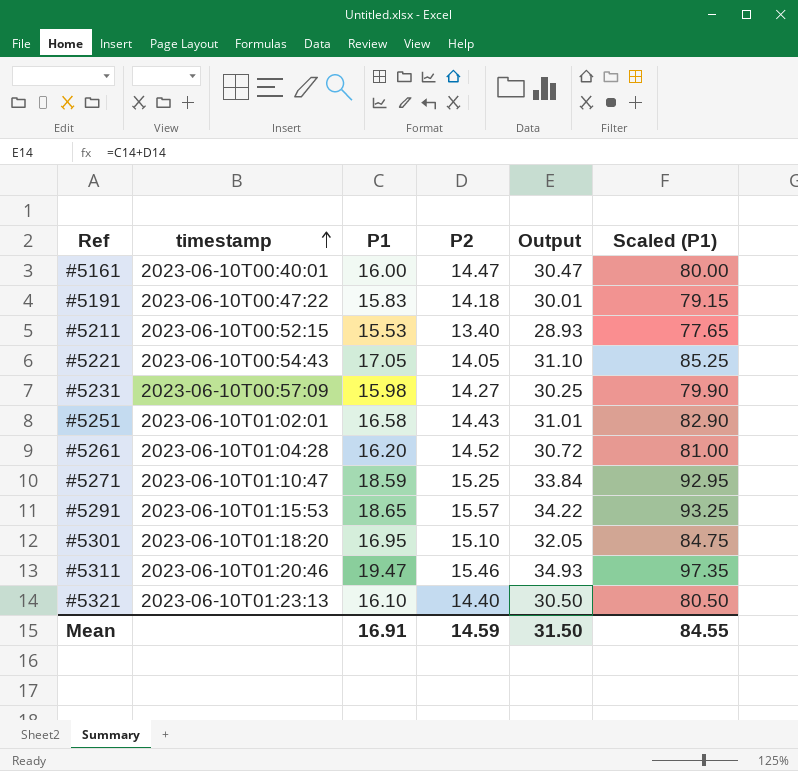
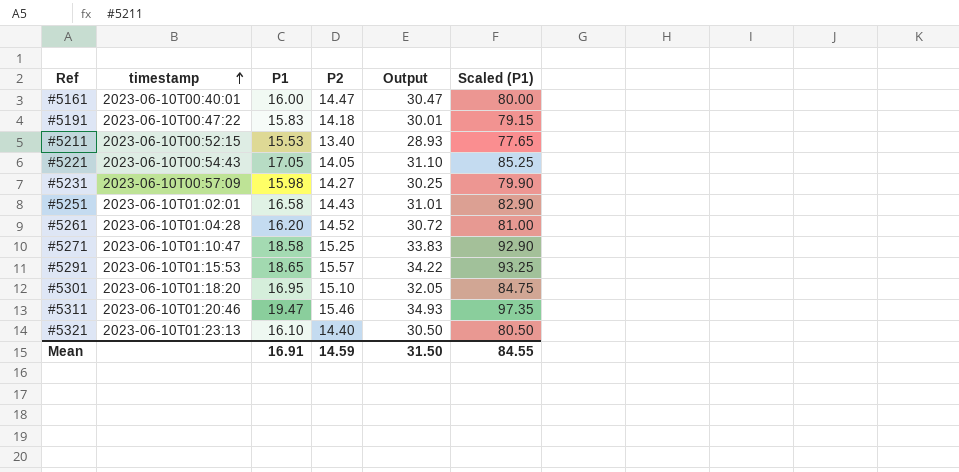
#5271 | P1: 18.59 -> 18.58
#5271 | Output: 33.84 -> 33.83
#5271 | Scaled (P1): 92.95 -> 92.90

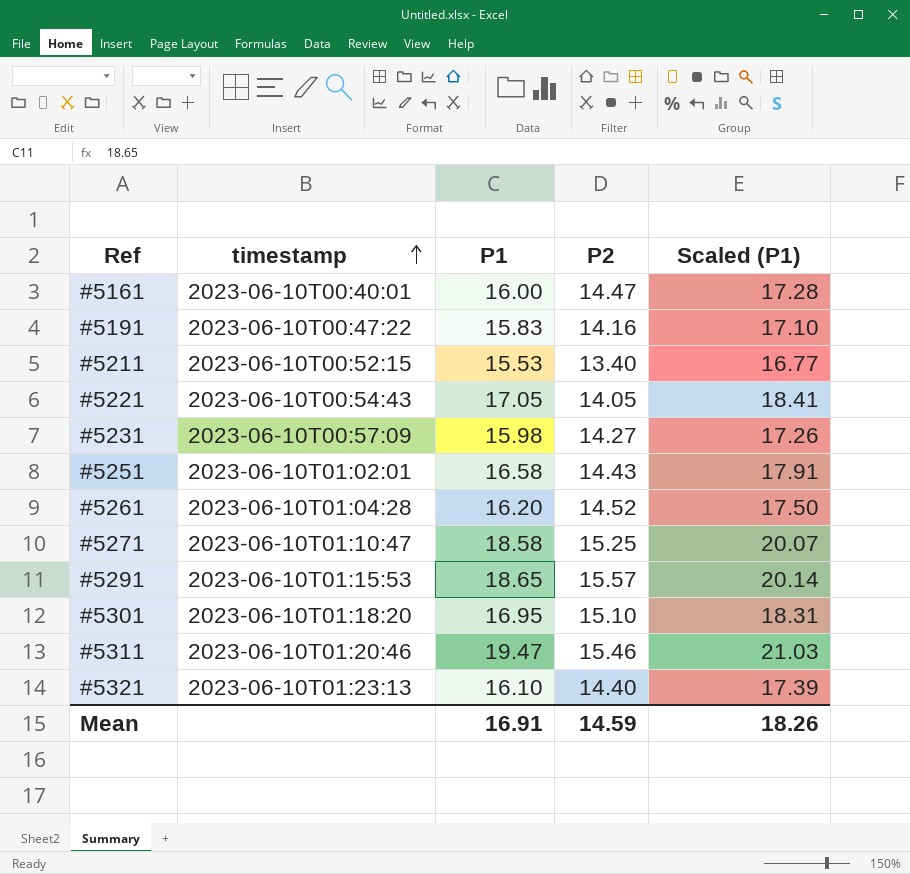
column Output | formula: [P1] + [P2] -> none
column Scaled (P1) | formula: [P1] * 5 -> [P1] * 1.08
#5191 | P2: 14.18 -> 14.16
Mean | Scaled (P1): 84.55 -> 18.26

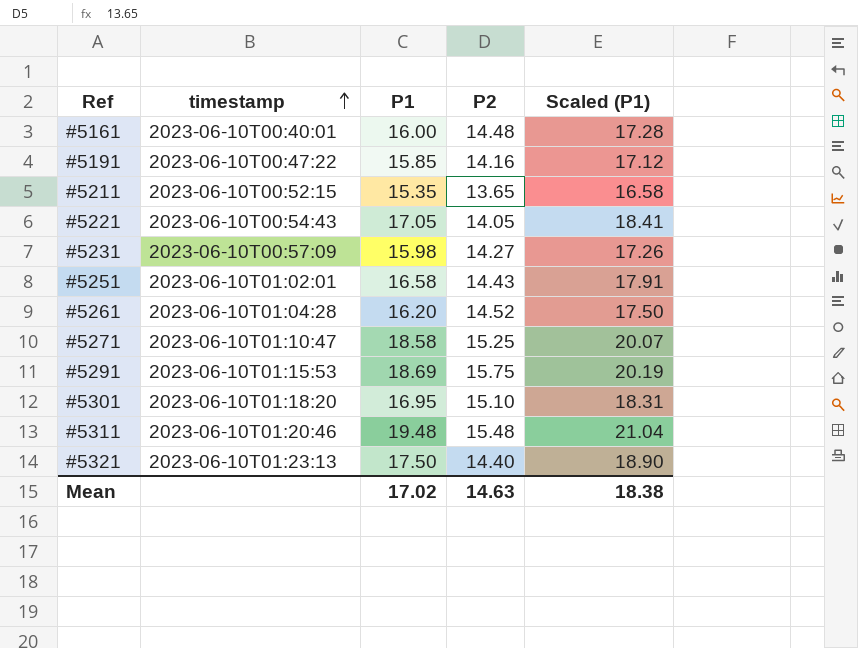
#5161 | P2: 14.47 -> 14.48
#5191 | P1: 15.83 -> 15.85
#5191 | Scaled (P1): 17.10 -> 17.12
#5211 | P1: 15.53 -> 15.35
#5211 | P2: 13.40 -> 13.65
#5211 | Scaled (P1): 16.77 -> 16.58
#5291 | P1: 18.65 -> 18.69
#5291 | P2: 15.57 -> 15.75
#5291 | Scaled (P1): 20.14 -> 20.19
#5311 | P1: 19.47 -> 19.48
#5311 | P2: 15.46 -> 15.48
#5311 | Scaled (P1): 21.03 -> 21.04
#5321 | P1: 16.10 -> 17.50
#5321 | Scaled (P1): 17.39 -> 18.90
Mean | P1: 16.91 -> 17.02
Mean | P2: 14.59 -> 14.63
Mean | Scaled (P1): 18.26 -> 18.38

